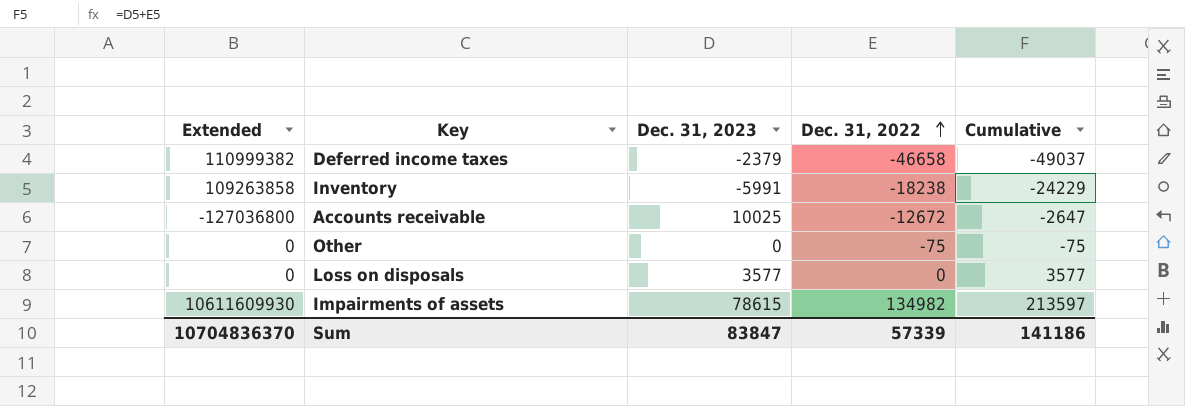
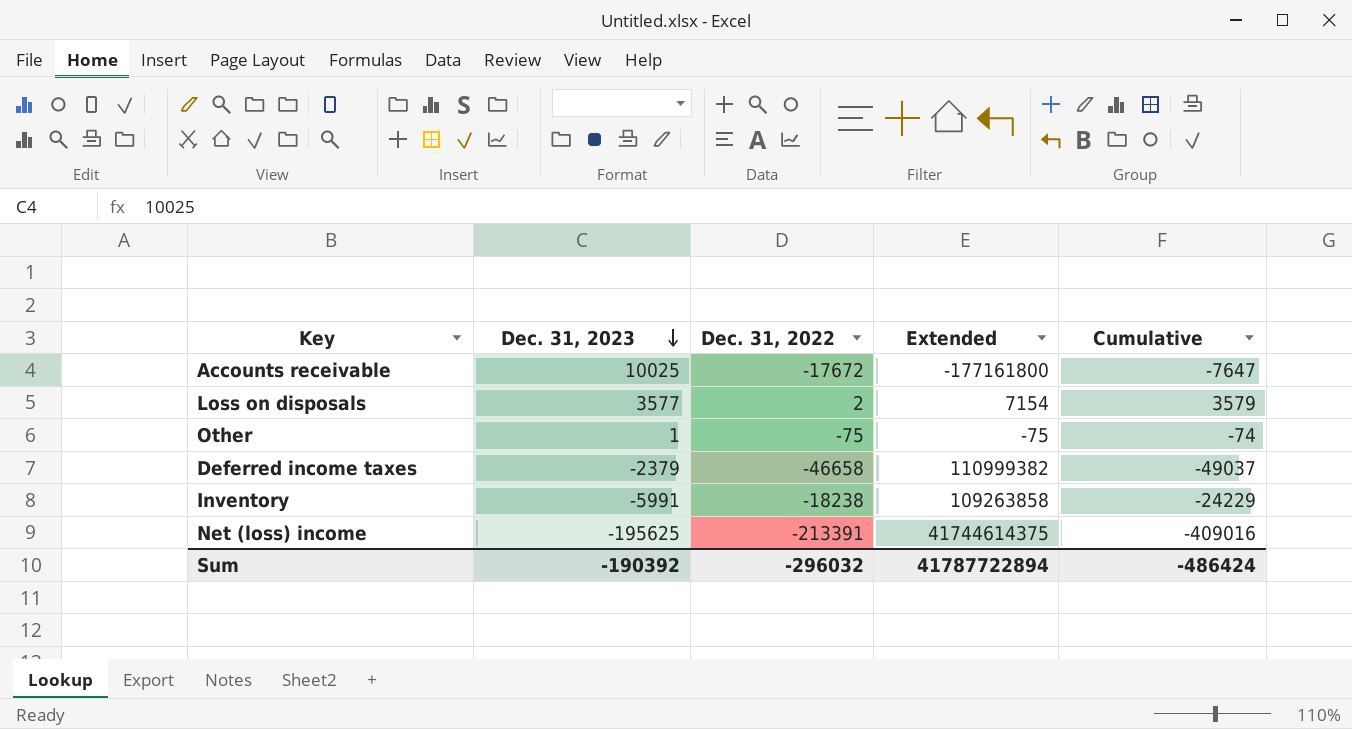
row order: Dec. 31, 2022 ascending -> Dec. 31, 2023 descending
column Extended | position: 1 -> 4
row Impairments of assets: 10611609930 | 78615 | 134982 | 213597 -> none
Accounts receivable | Dec. 31, 2022: -12672 -> -17672
Accounts receivable | Extended: -127036800 -> -177161800
Accounts receivable | Cumulative: -2647 -> -7647
Loss on disposals | Dec. 31, 2022: 0 -> 2
Loss on disposals | Extended: 0 -> 7154
Loss on disposals | Cumulative: 3577 -> 3579
Other | Dec. 31, 2023: 0 -> 1
Other | Extended: 0 -> -75
Other | Cumulative: -75 -> -74
row Net (loss) income: none -> -195625 | -213391 | 41744614375 | -409016
Sum | Dec. 31, 2023: 83847 -> -190392
Sum | Dec. 31, 2022: 57339 -> -296032
Sum | Extended: 10704836370 -> 41787722894
Sum | Cumulative: 141186 -> -486424

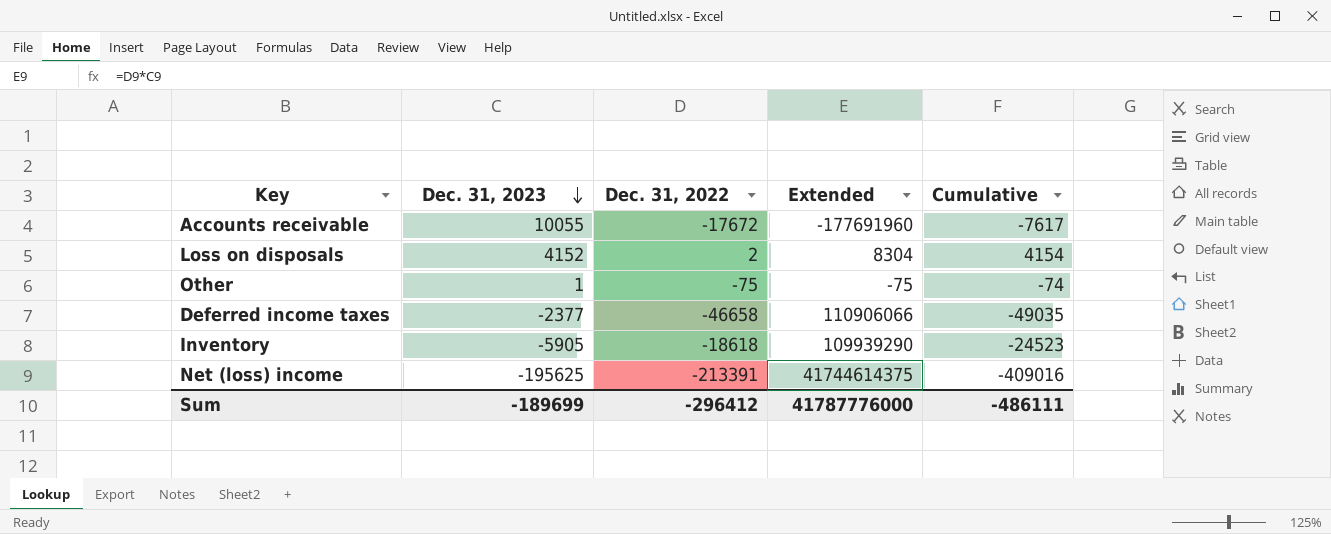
Accounts receivable | Dec. 31, 2023: 10025 -> 10055
Accounts receivable | Extended: -177161800 -> -177691960
Accounts receivable | Cumulative: -7647 -> -7617
Loss on disposals | Dec. 31, 2023: 3577 -> 4152
Loss on disposals | Extended: 7154 -> 8304
Loss on disposals | Cumulative: 3579 -> 4154
Deferred income taxes | Dec. 31, 2023: -2379 -> -2377
Deferred income taxes | Extended: 110999382 -> 110906066
Deferred income taxes | Cumulative: -49037 -> -49035
Inventory | Dec. 31, 2023: -5991 -> -5905
Inventory | Dec. 31, 2022: -18238 -> -18618
Inventory | Extended: 109263858 -> 109939290
Inventory | Cumulative: -24229 -> -24523
Sum | Dec. 31, 2023: -190392 -> -189699
Sum | Dec. 31, 2022: -296032 -> -296412
Sum | Extended: 41787722894 -> 41787776000
Sum | Cumulative: -486424 -> -486111

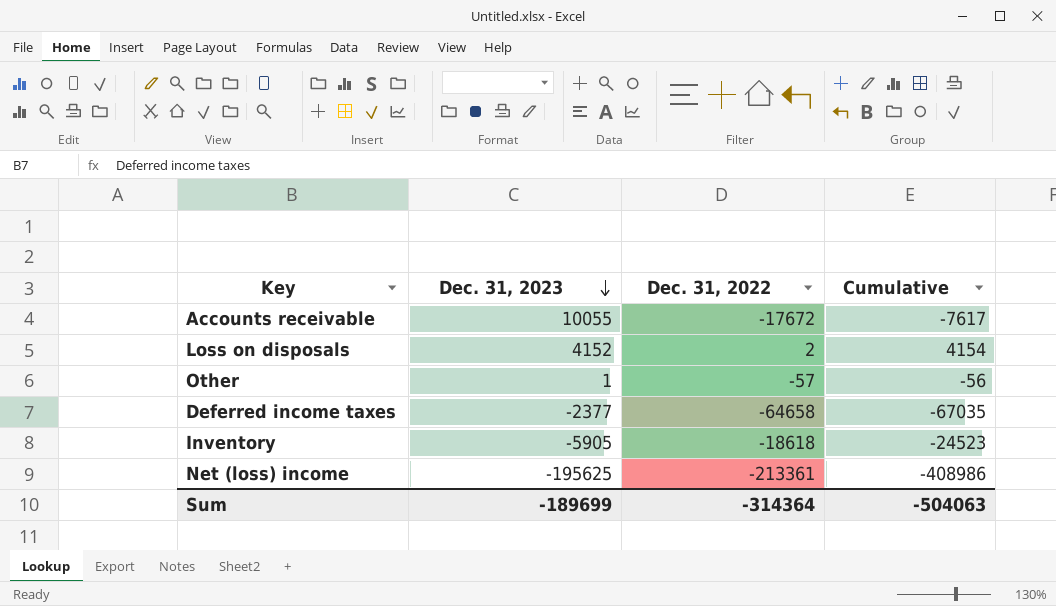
column Extended | formula: [Dec. 31, 2023] * [Dec. 31, 2022] -> none
Other | Dec. 31, 2022: -75 -> -57
Other | Cumulative: -74 -> -56
Deferred income taxes | Dec. 31, 2022: -46658 -> -64658
Deferred income taxes | Cumulative: -49035 -> -67035
Net (loss) income | Dec. 31, 2022: -213391 -> -213361
Net (loss) income | Cumulative: -409016 -> -408986
Sum | Dec. 31, 2022: -296412 -> -314364
Sum | Cumulative: -486111 -> -504063

